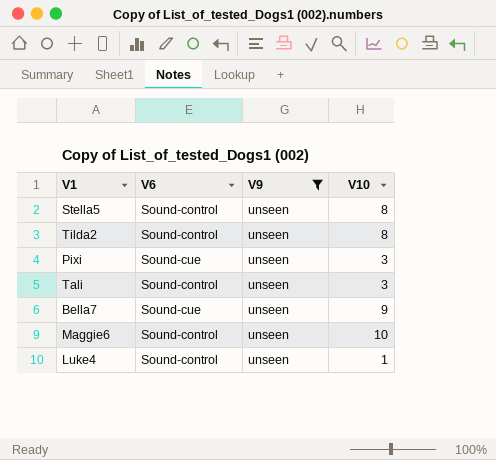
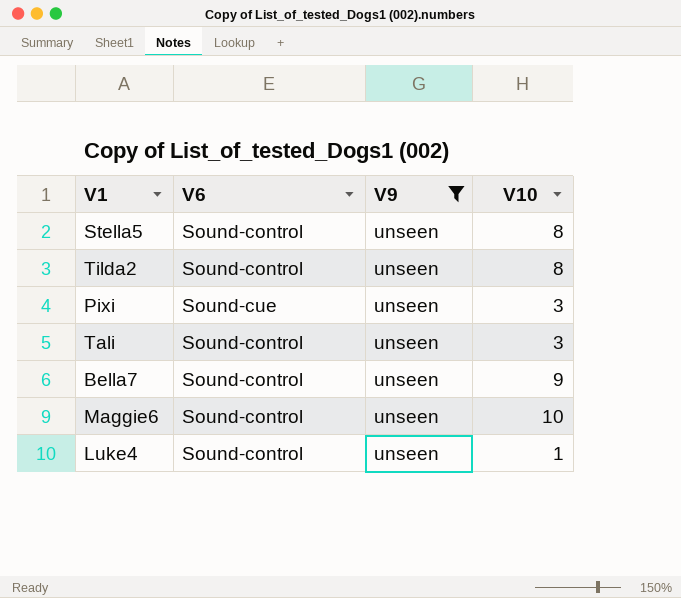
Bella7 | V6: Sound-cue -> Sound-control

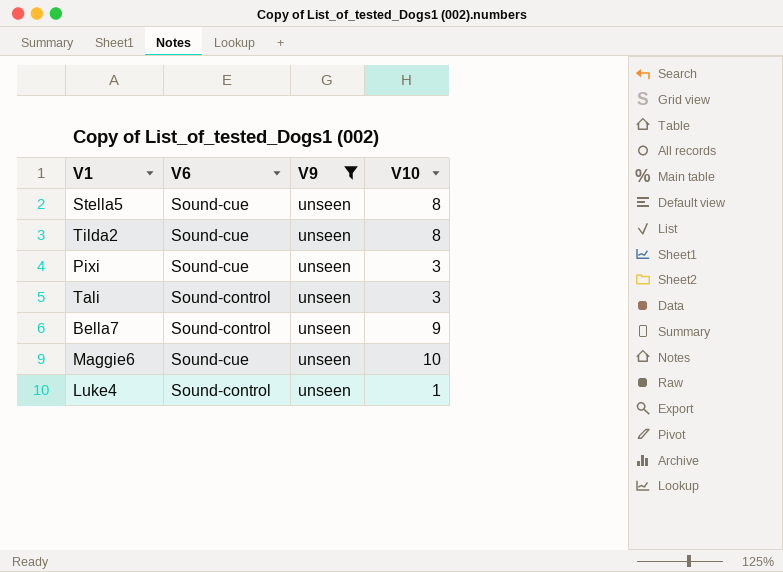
Stella5 | V6: Sound-control -> Sound-cue
Tilda2 | V6: Sound-control -> Sound-cue
Maggie6 | V6: Sound-control -> Sound-cue

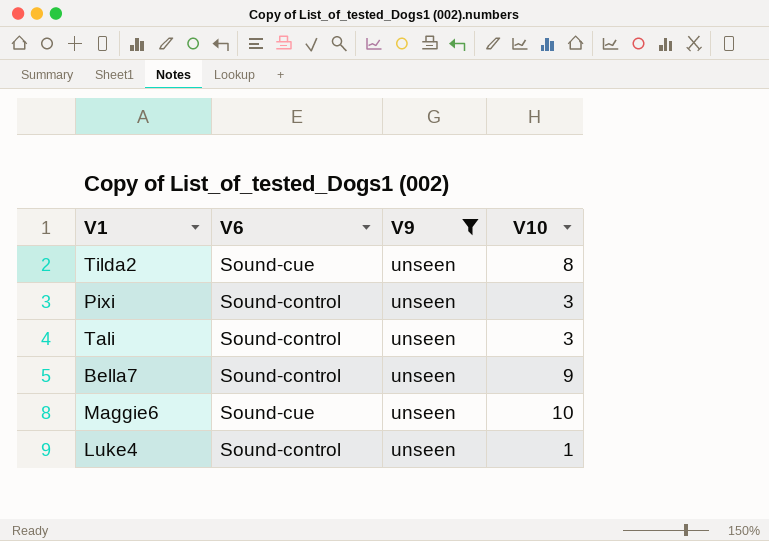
row Stella5: Sound-cue | unseen | 8 -> none
Pixi | V6: Sound-cue -> Sound-control

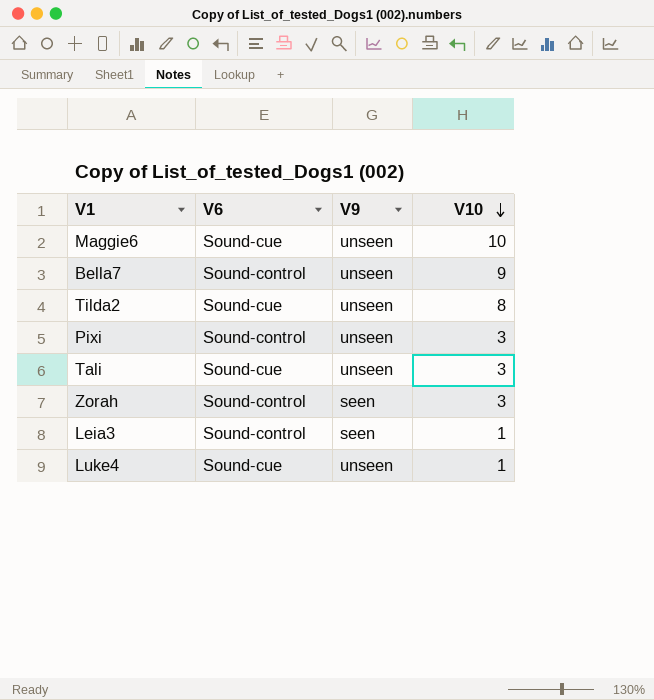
filter: V9 = unseen -> none
row order: none -> V10 descending
Tali | V6: Sound-control -> Sound-cue
Luke4 | V6: Sound-control -> Sound-cue

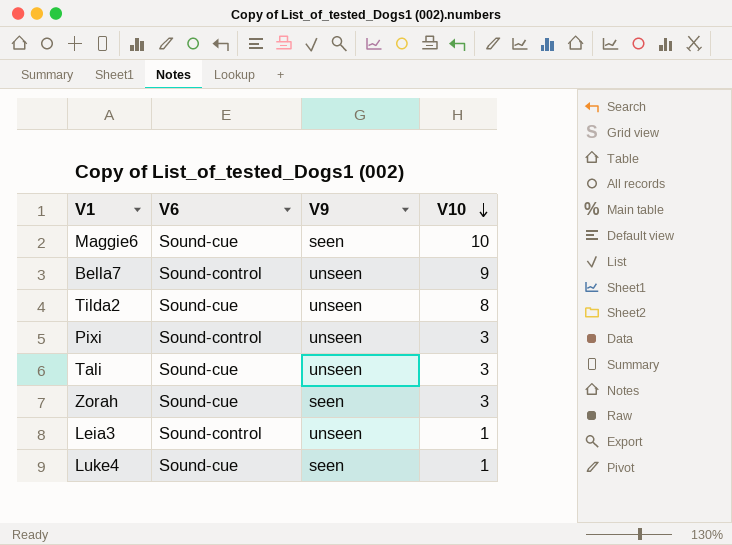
Maggie6 | V9: unseen -> seen
Zorah | V6: Sound-control -> Sound-cue
Leia3 | V9: seen -> unseen
Luke4 | V9: unseen -> seen

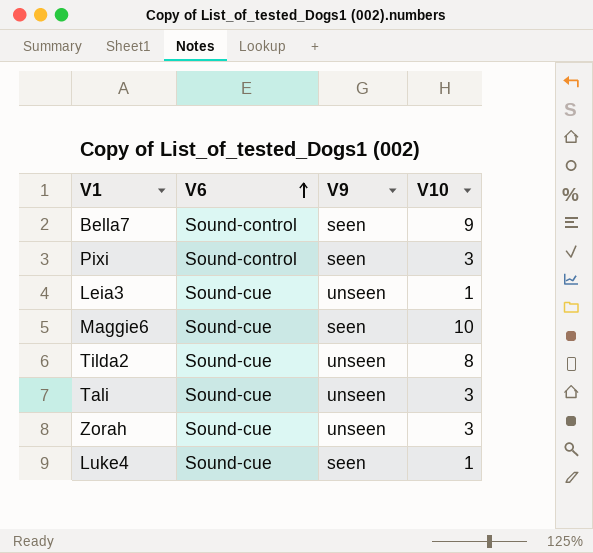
row order: V10 descending -> V6 ascending
Bella7 | V9: unseen -> seen
Pixi | V9: unseen -> seen
Leia3 | V6: Sound-control -> Sound-cue
Zorah | V9: seen -> unseen

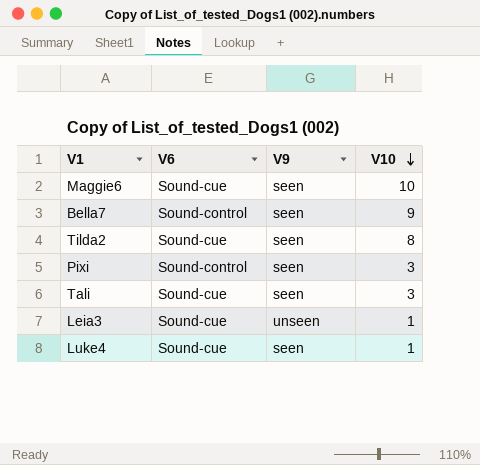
row order: V6 ascending -> V10 descending
row Zorah: Sound-cue | unseen | 3 -> none
Tilda2 | V9: unseen -> seen
Tali | V9: unseen -> seen

